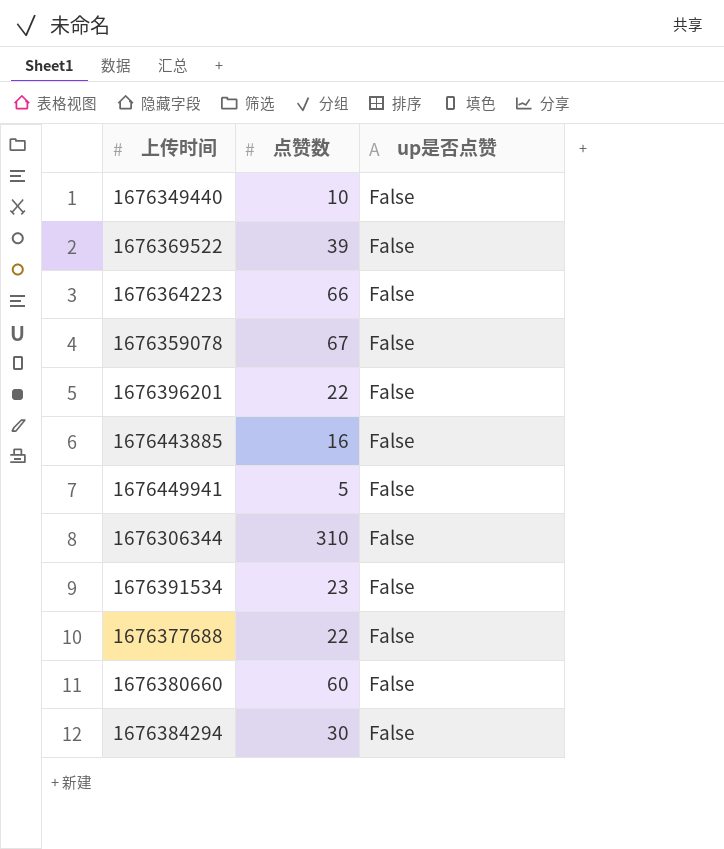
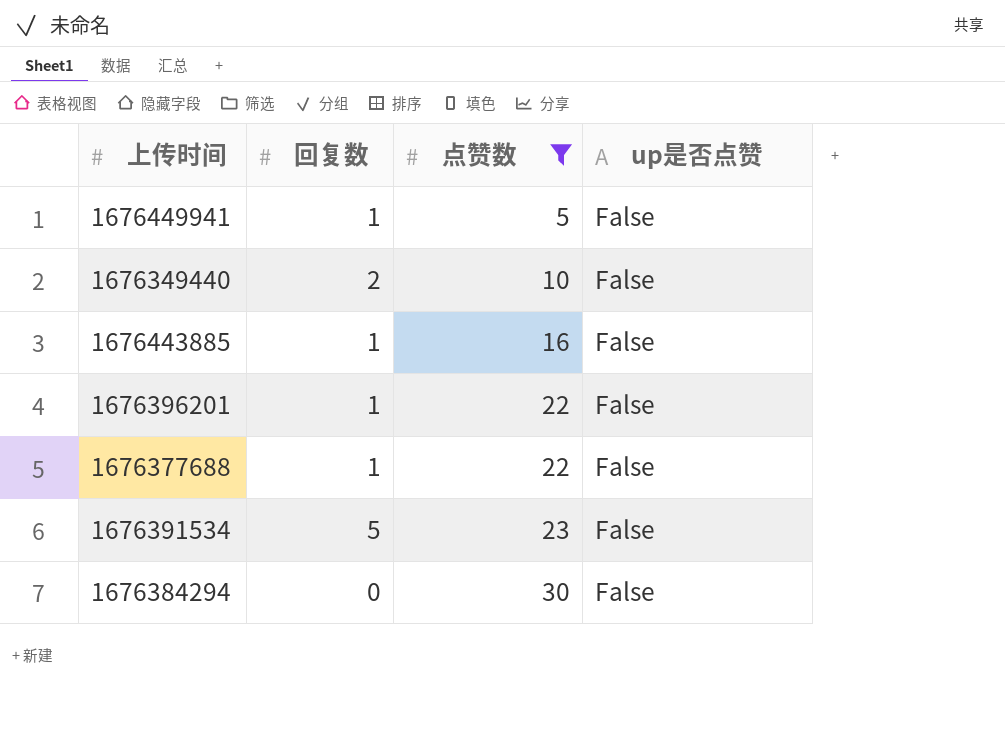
filter: none -> 点赞数 <= 30
row order: none -> 点赞数 ascending
column 回复数 | position: none -> 2

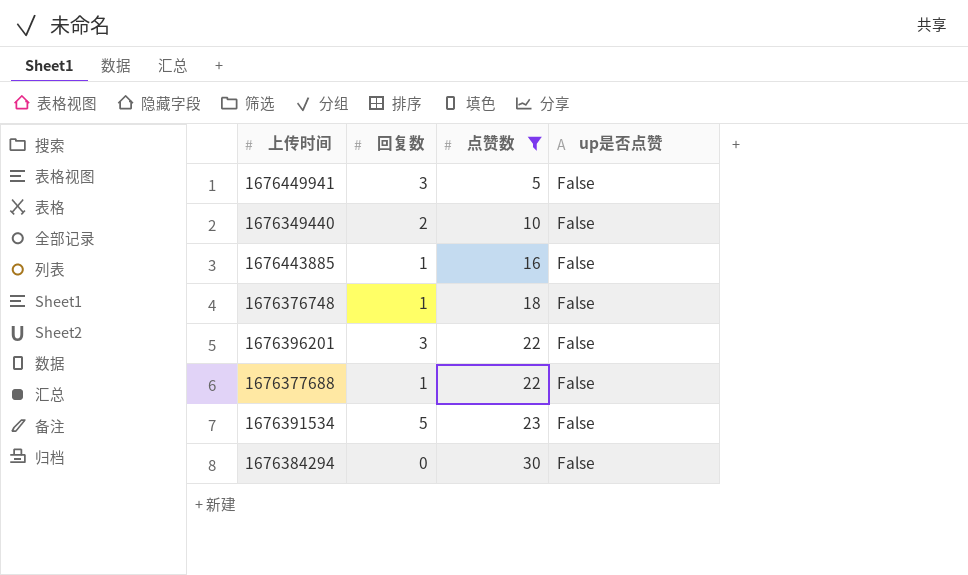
1676449941 | 回复数: 1 -> 3
row 1676376748: none -> 1 | 18 | False
1676396201 | 回复数: 1 -> 3

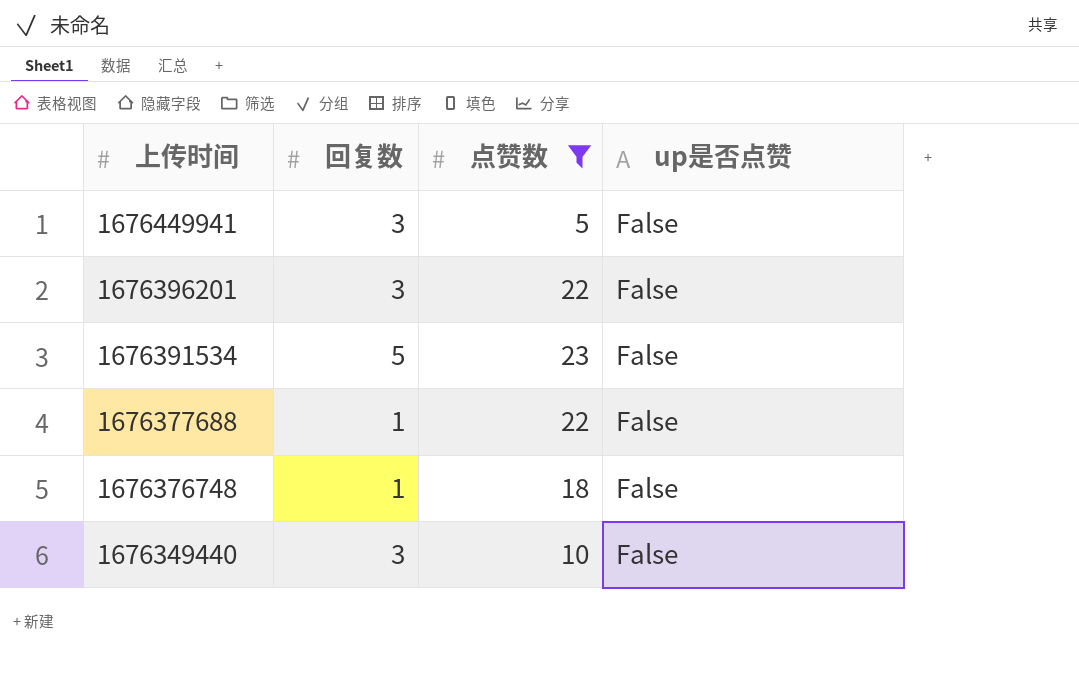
row order: 点赞数 ascending -> 上传时间 descending
row 1676443885: 1 | 16 | False -> none
row 1676384294: 0 | 30 | False -> none
1676349440 | 回复数: 2 -> 3

